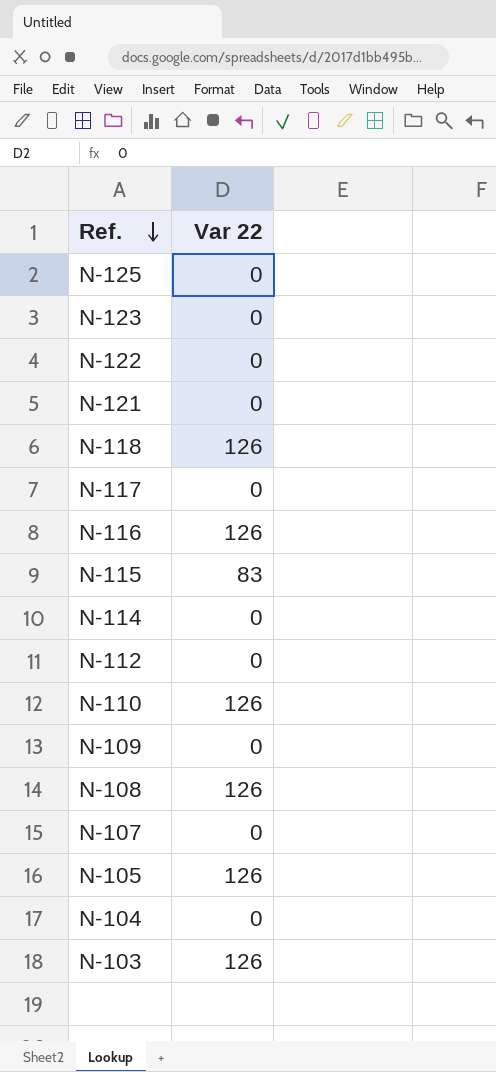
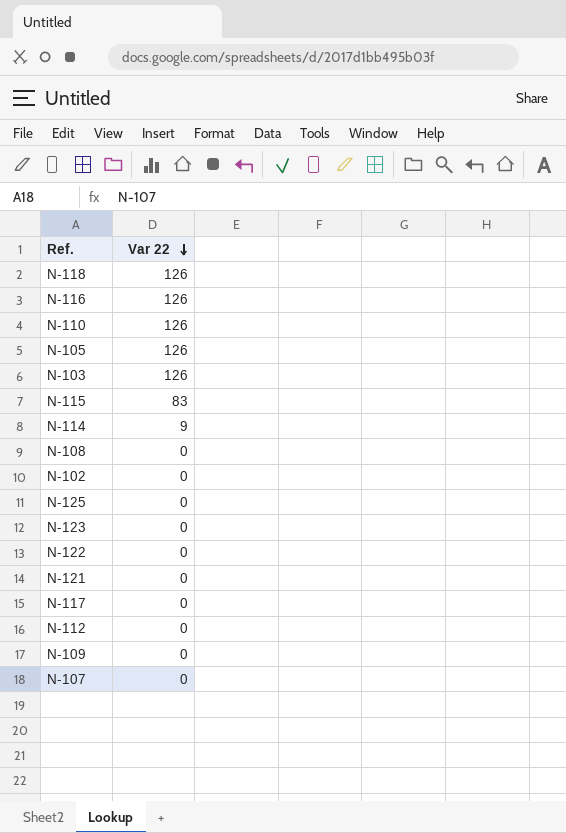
row order: Ref. descending -> Var 22 descending
row N-104: 0 -> none
N-114 | Var 22: 0 -> 9
N-108 | Var 22: 126 -> 0
row N-102: none -> 0

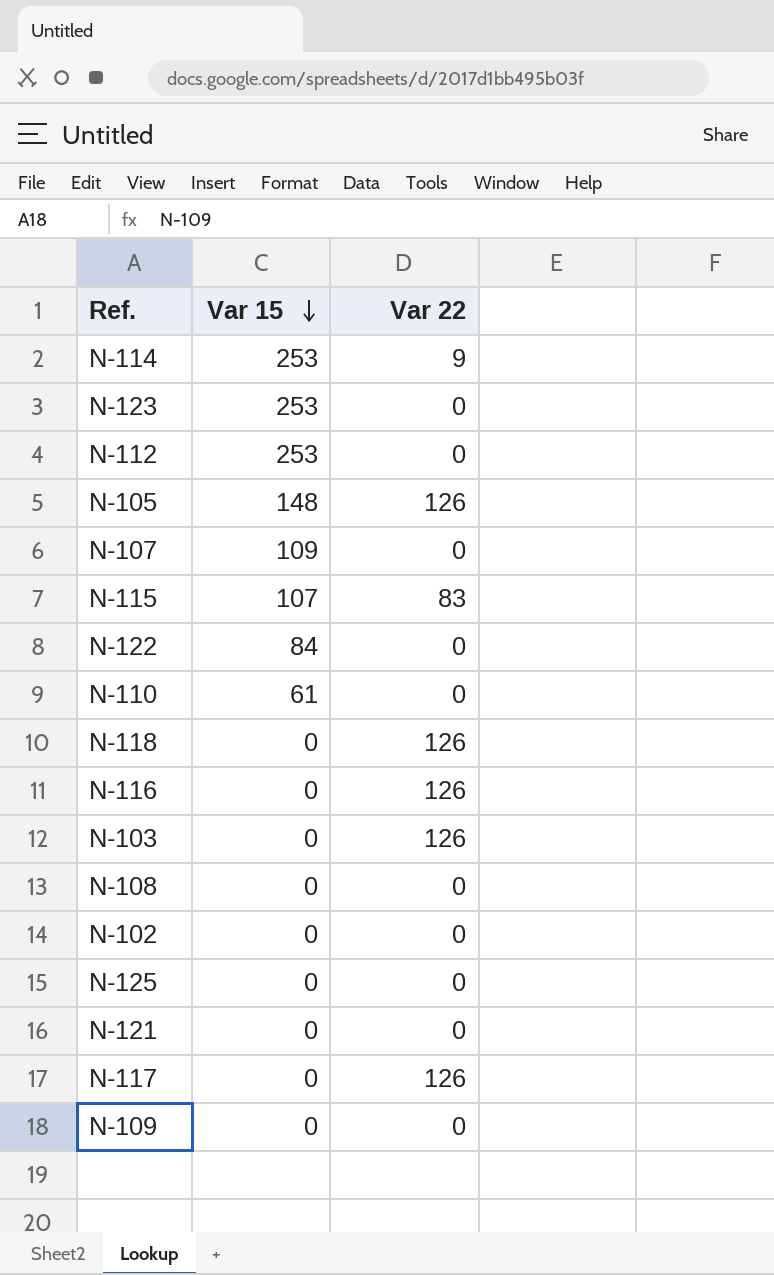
row order: Var 22 descending -> Var 15 descending
column Var 15 | position: none -> 2
N-110 | Var 22: 126 -> 0
N-117 | Var 22: 0 -> 126

